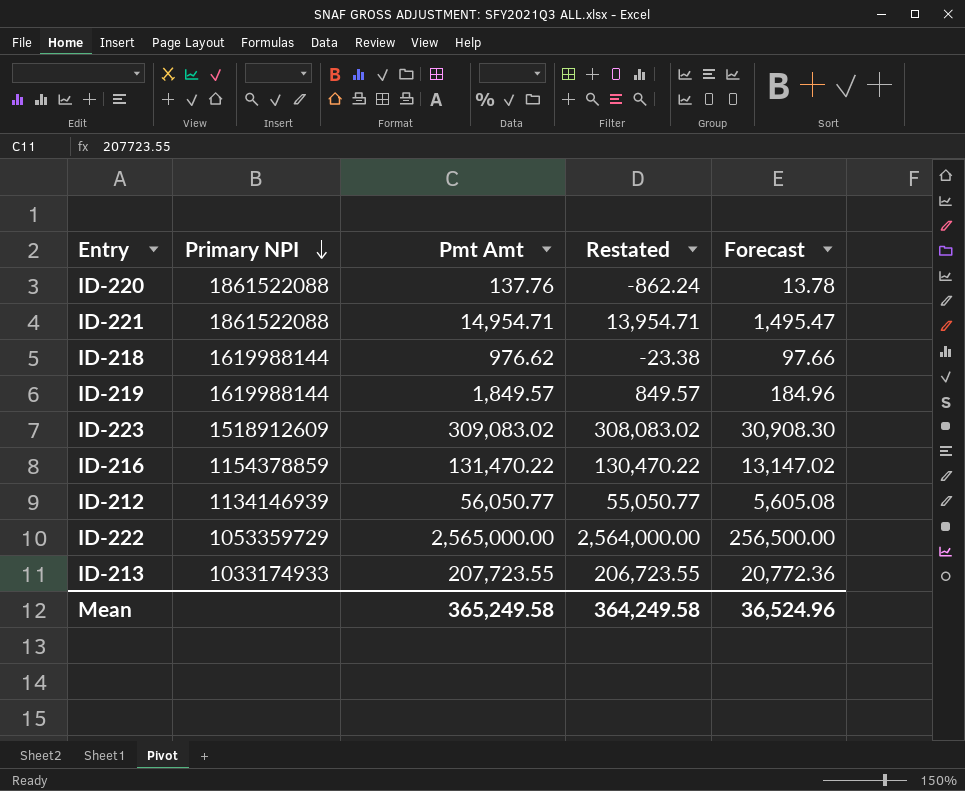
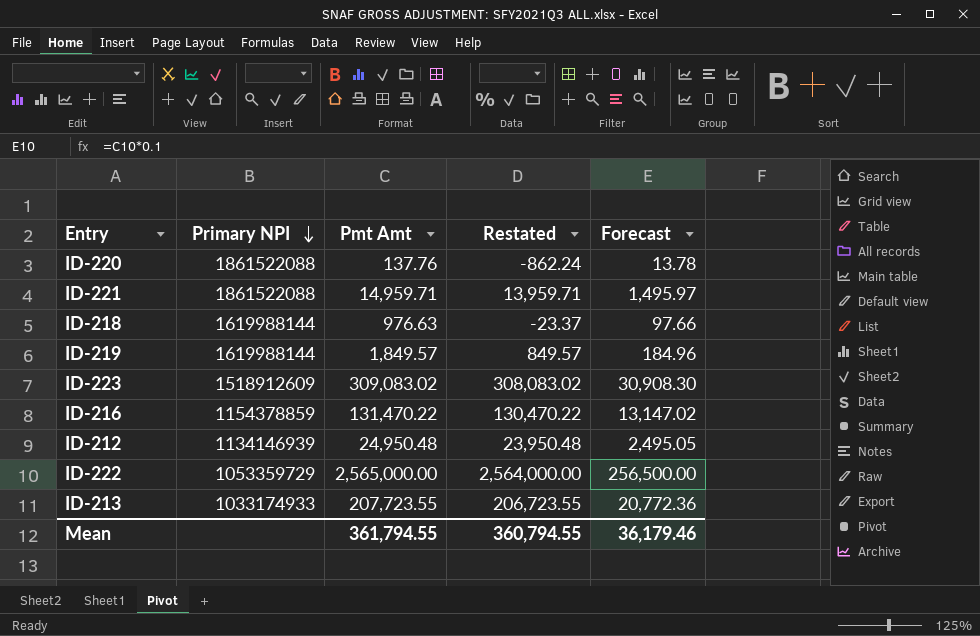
ID-221 | Pmt Amt: 14,954.71 -> 14,959.71
ID-221 | Restated: 13,954.71 -> 13,959.71
ID-221 | Forecast: 1,495.47 -> 1,495.97
ID-218 | Pmt Amt: 976.62 -> 976.63
ID-218 | Restated: -23.38 -> -23.37
ID-212 | Pmt Amt: 56,050.77 -> 24,950.48
ID-212 | Restated: 55,050.77 -> 23,950.48
ID-212 | Forecast: 5,605.08 -> 2,495.05
Mean | Pmt Amt: 365,249.58 -> 361,794.55
Mean | Restated: 364,249.58 -> 360,794.55
Mean | Forecast: 36,524.96 -> 36,179.46

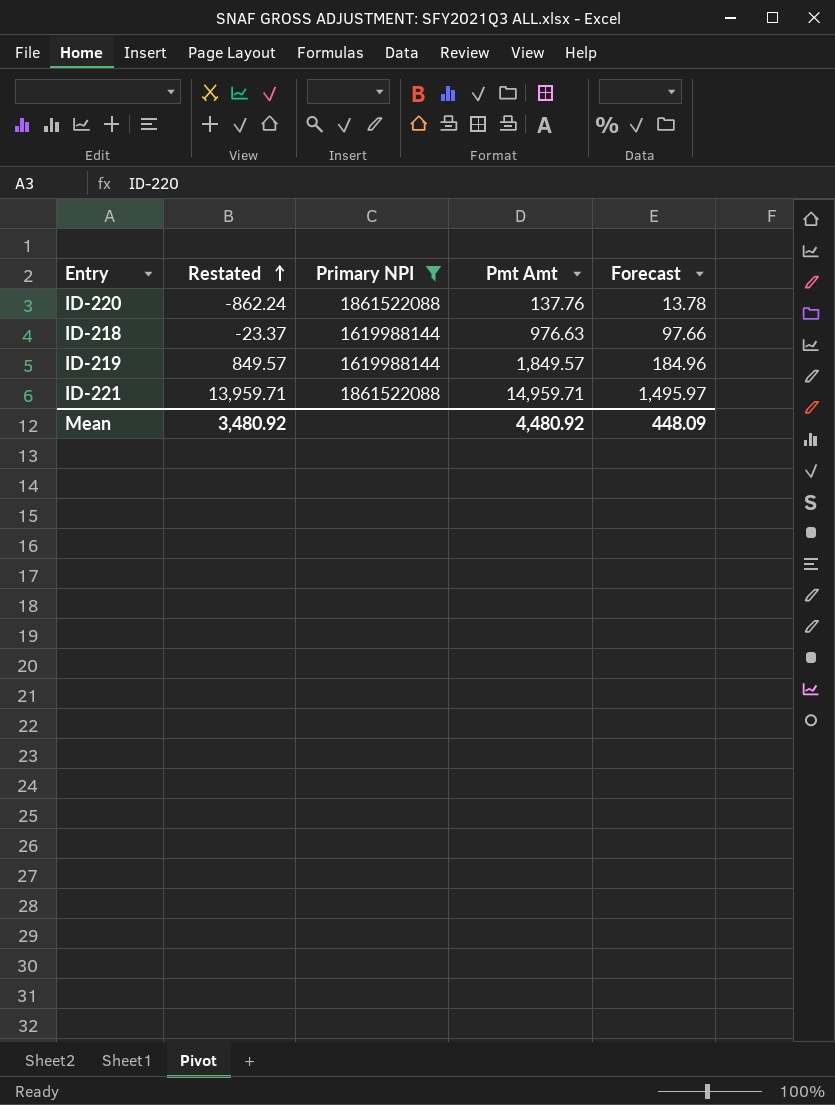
filter: none -> Primary NPI >= 1619988144
row order: Primary NPI descending -> Restated ascending
column Restated | position: 4 -> 2
Mean | Restated: 360,794.55 -> 3,480.92
Mean | Pmt Amt: 361,794.55 -> 4,480.92
Mean | Forecast: 36,179.46 -> 448.09

